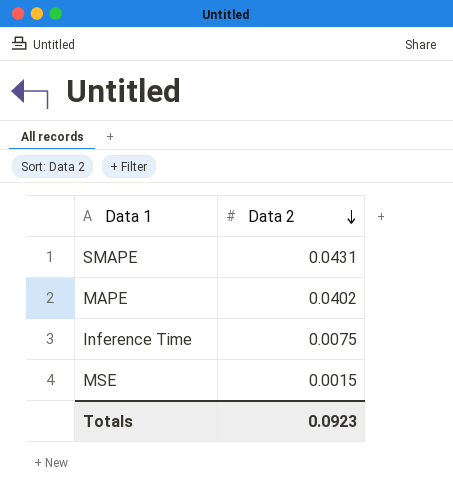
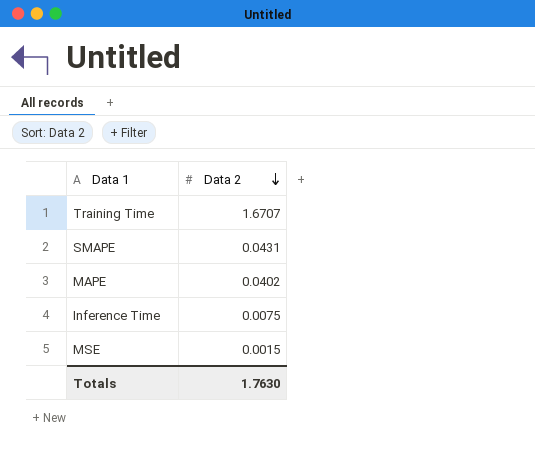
row Training Time: none -> 1.6707
Totals | Data 2: 0.0923 -> 1.7630

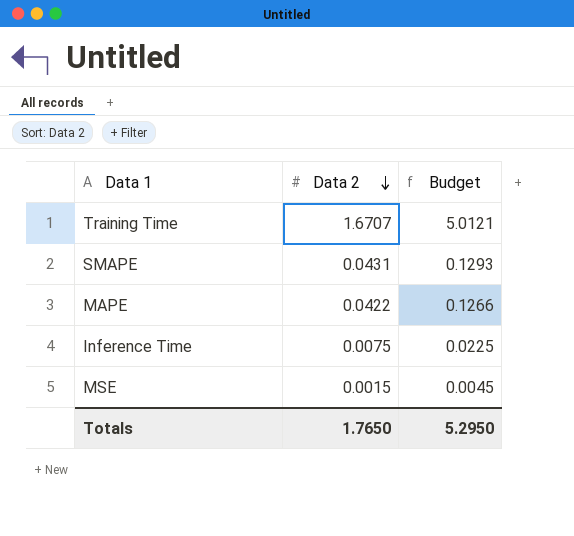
column Budget | formula: none -> [Data 2] * 3
MAPE | Data 2: 0.0402 -> 0.0422
Totals | Data 2: 1.7630 -> 1.7650

